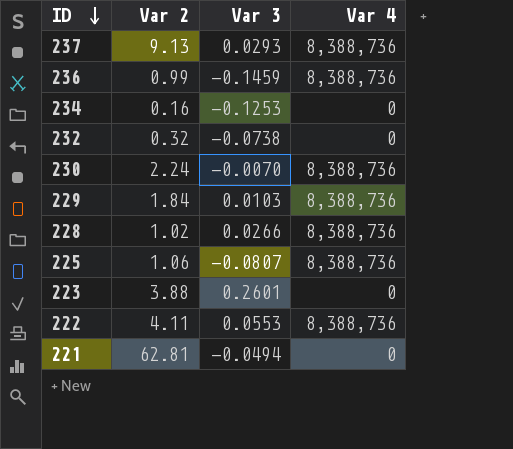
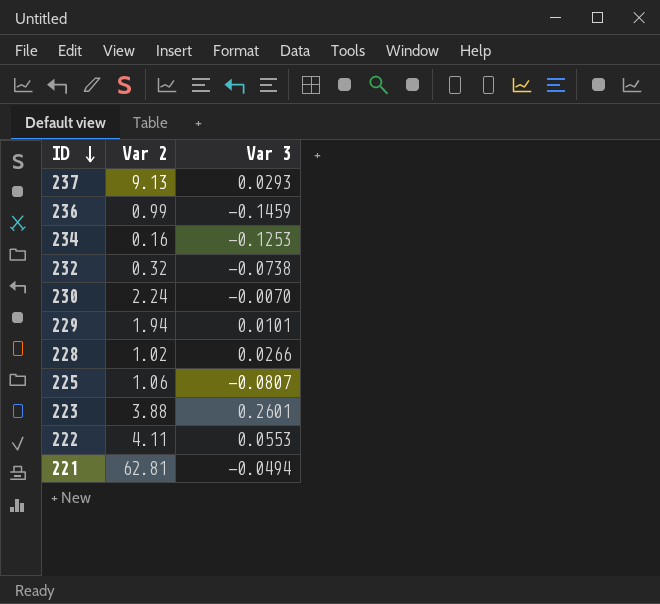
column Var 4 | position: 4 -> none
229 | Var 2: 1.84 -> 1.94
229 | Var 3: 0.0103 -> 0.0101

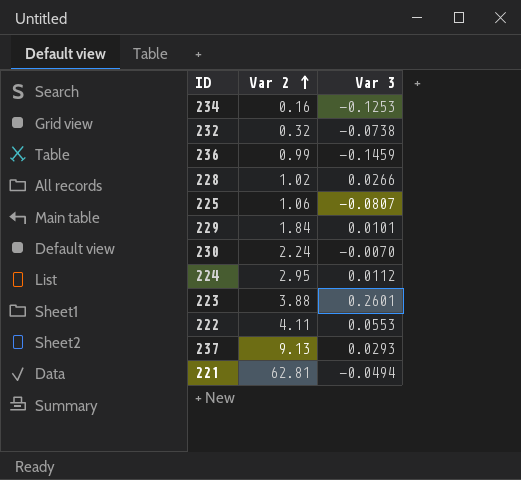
row order: ID descending -> Var 2 ascending
229 | Var 2: 1.94 -> 1.84
row 224: none -> 2.95 | 0.0112

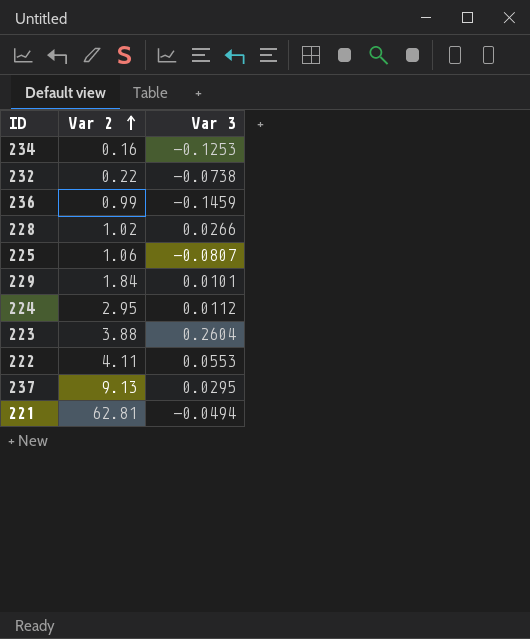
row 230: 2.24 | -0.0070 -> none
232 | Var 2: 0.32 -> 0.22
223 | Var 3: 0.2601 -> 0.2604
237 | Var 3: 0.0293 -> 0.0295

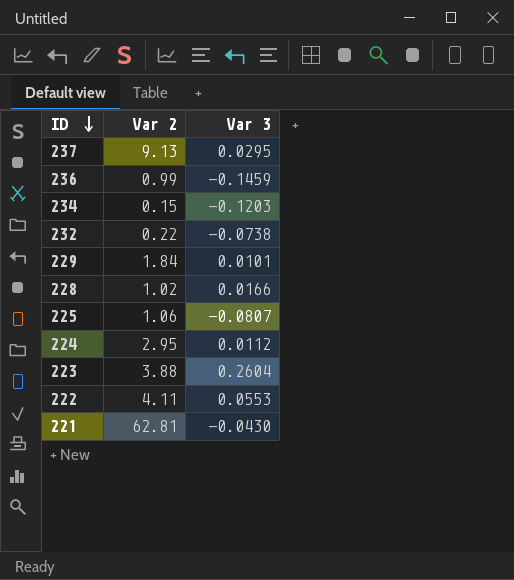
row order: Var 2 ascending -> ID descending
234 | Var 2: 0.16 -> 0.15
234 | Var 3: -0.1253 -> -0.1203
228 | Var 3: 0.0266 -> 0.0166
221 | Var 3: -0.0494 -> -0.0430

